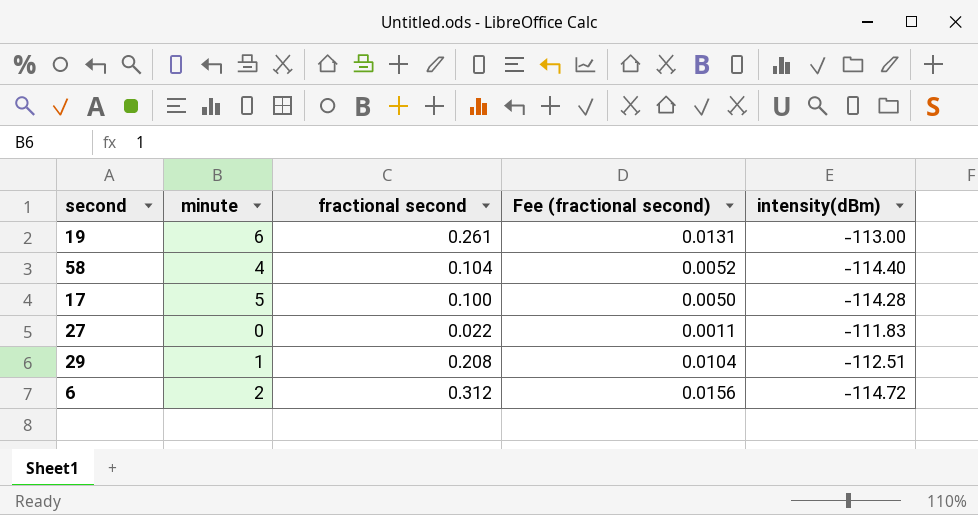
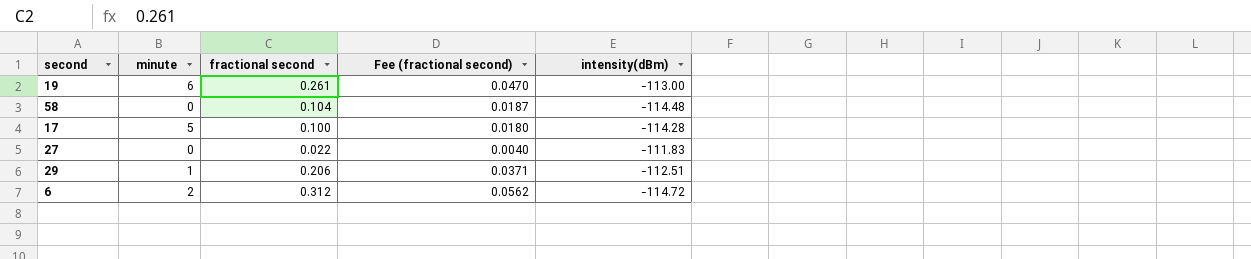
column Fee (fractional second) | formula: [fractional second] * 0.05 -> [fractional second] * 0.18
58 | minute: 4 -> 0
58 | intensity(dBm): -114.40 -> -114.48
29 | fractional second: 0.208 -> 0.206

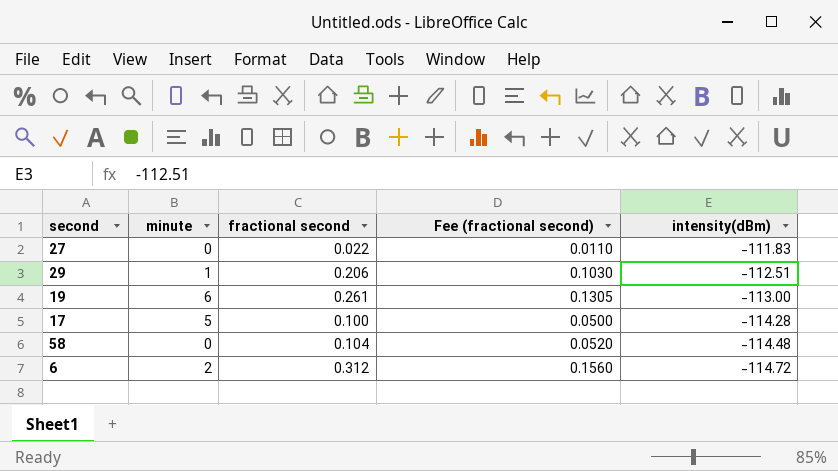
row order: none -> intensity(dBm) descending
column Fee (fractional second) | formula: [fractional second] * 0.18 -> [fractional second] * 0.5

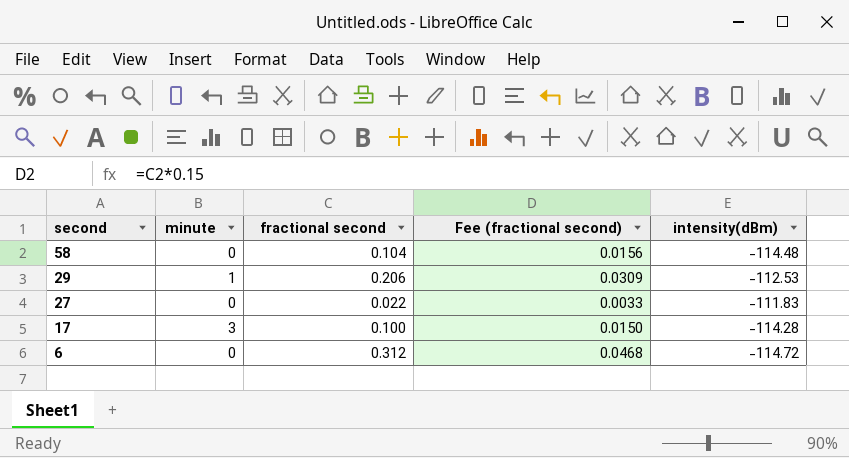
row order: intensity(dBm) descending -> second descending
column Fee (fractional second) | formula: [fractional second] * 0.5 -> [fractional second] * 0.15
row 19: 6 | 0.261 | 0.1305 | -113.00 -> none
29 | intensity(dBm): -112.51 -> -112.53
17 | minute: 5 -> 3
6 | minute: 2 -> 0

